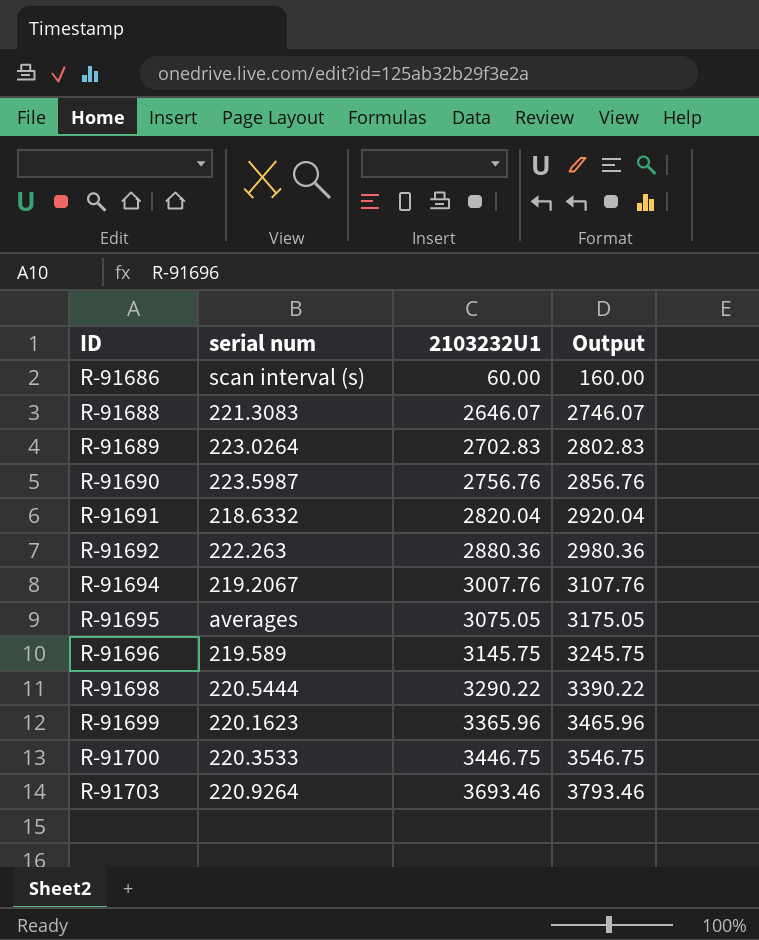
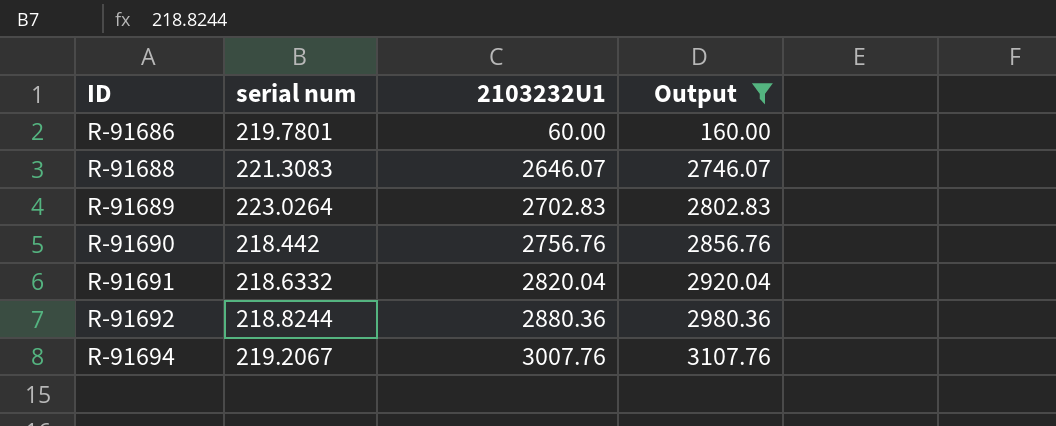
filter: none -> Output <= 3107.76
R-91686 | serial num: scan interval (s) -> 219.7801
R-91690 | serial num: 223.5987 -> 218.442
R-91692 | serial num: 222.263 -> 218.8244

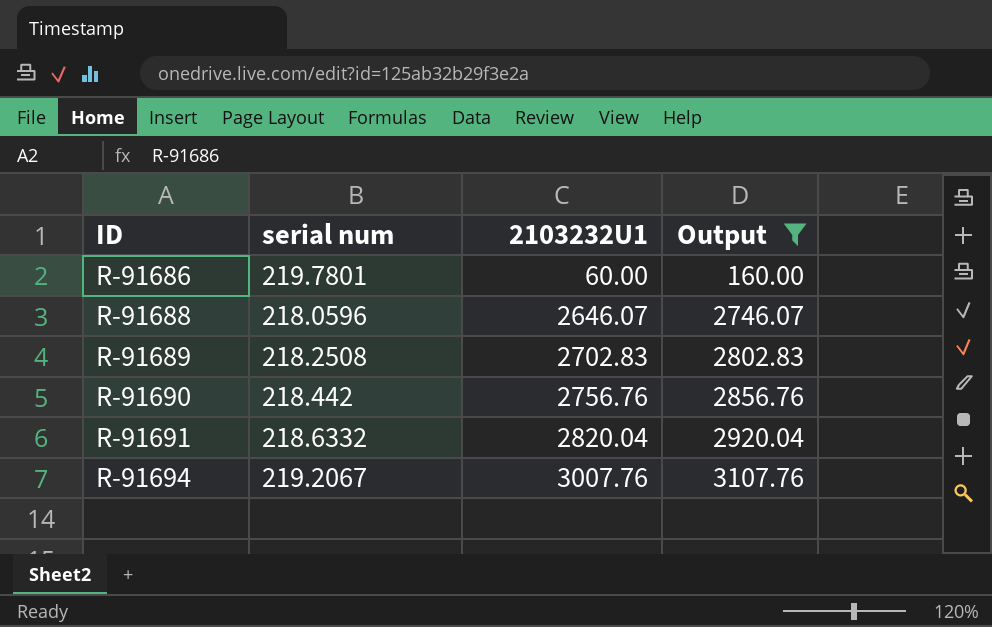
row R-91692: 218.8244 | 2880.36 | 2980.36 -> none
R-91688 | serial num: 221.3083 -> 218.0596
R-91689 | serial num: 223.0264 -> 218.2508

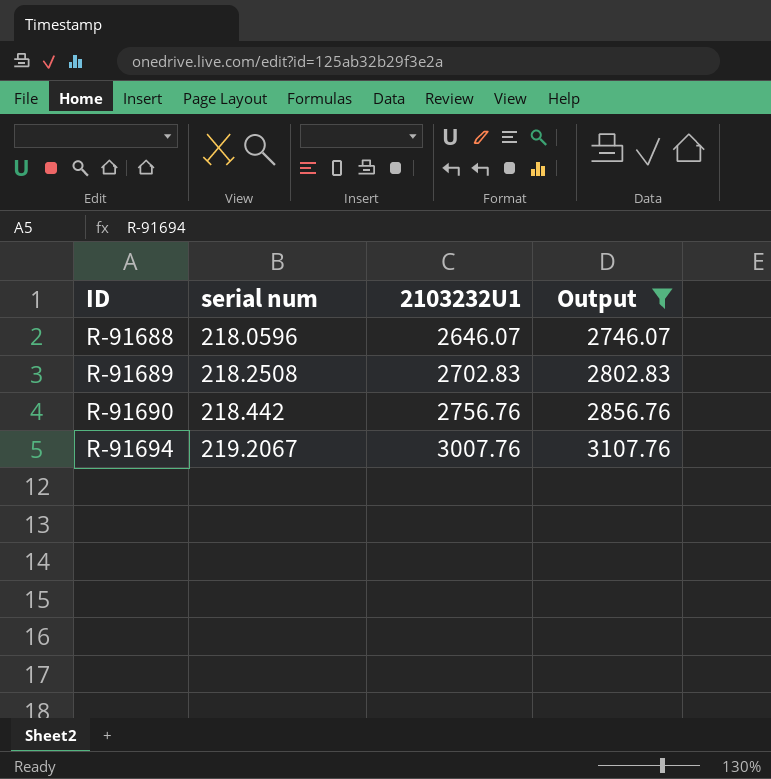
row R-91686: 219.7801 | 60.00 | 160.00 -> none
row R-91691: 218.6332 | 2820.04 | 2920.04 -> none

